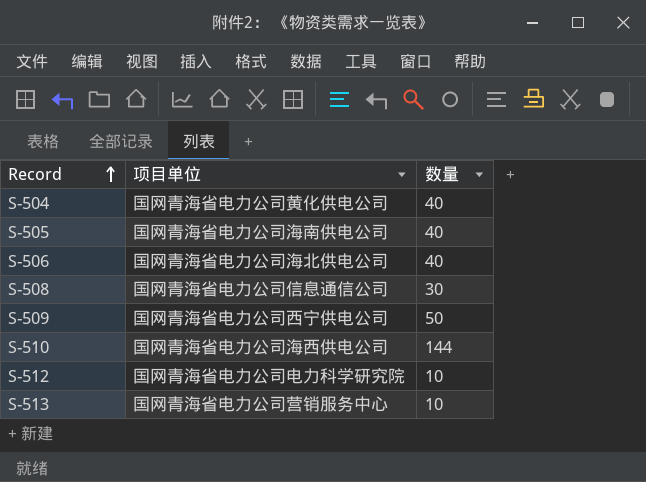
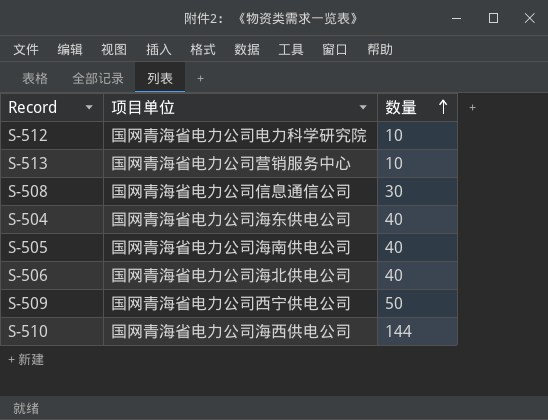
row order: Record ascending -> 数量 ascending
S-504 | 项目单位: 国网青海省电力公司黄化供电公司 -> 国网青海省电力公司海东供电公司

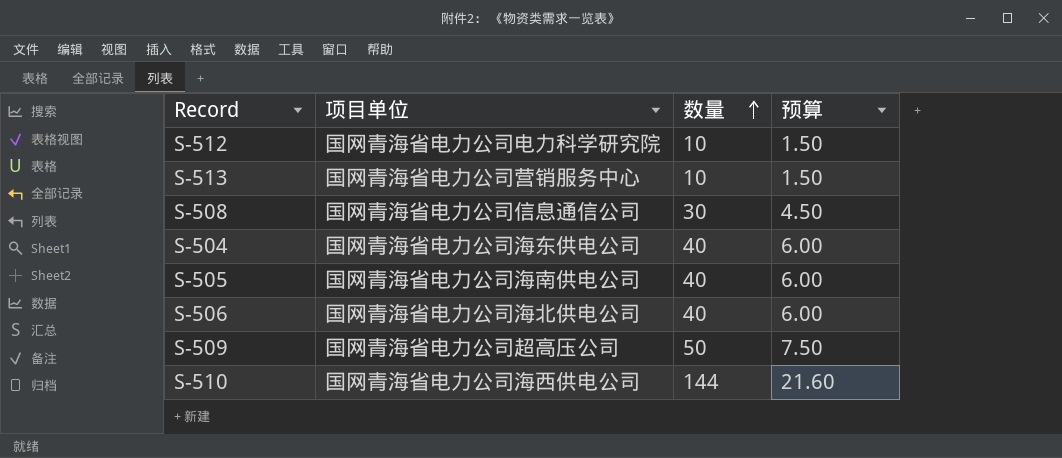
column 预算 | formula: none -> [数量] * 0.15
S-509 | 项目单位: 国网青海省电力公司西宁供电公司 -> 国网青海省电力公司超高压公司

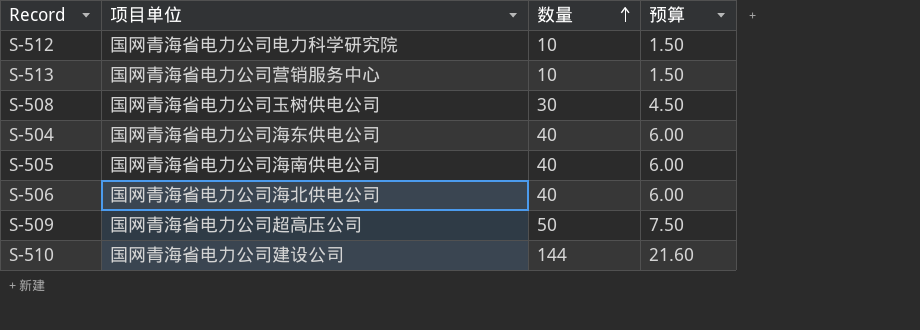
S-508 | 项目单位: 国网青海省电力公司信息通信公司 -> 国网青海省电力公司玉树供电公司
S-510 | 项目单位: 国网青海省电力公司海西供电公司 -> 国网青海省电力公司建设公司

